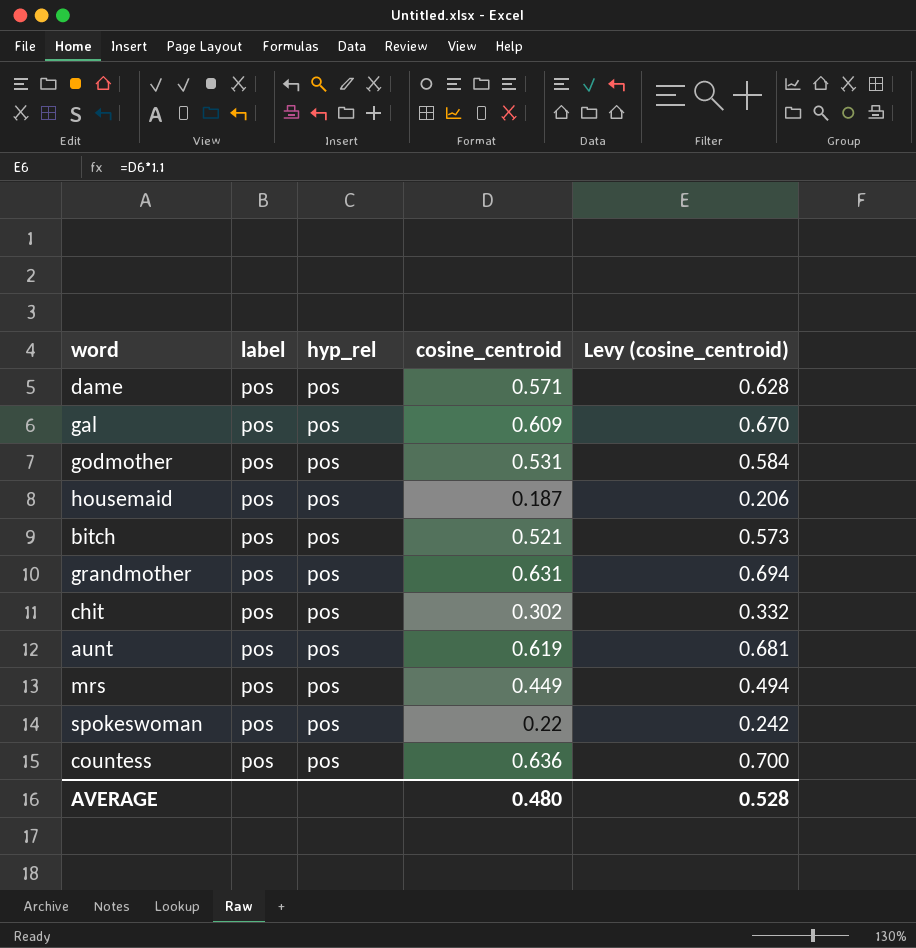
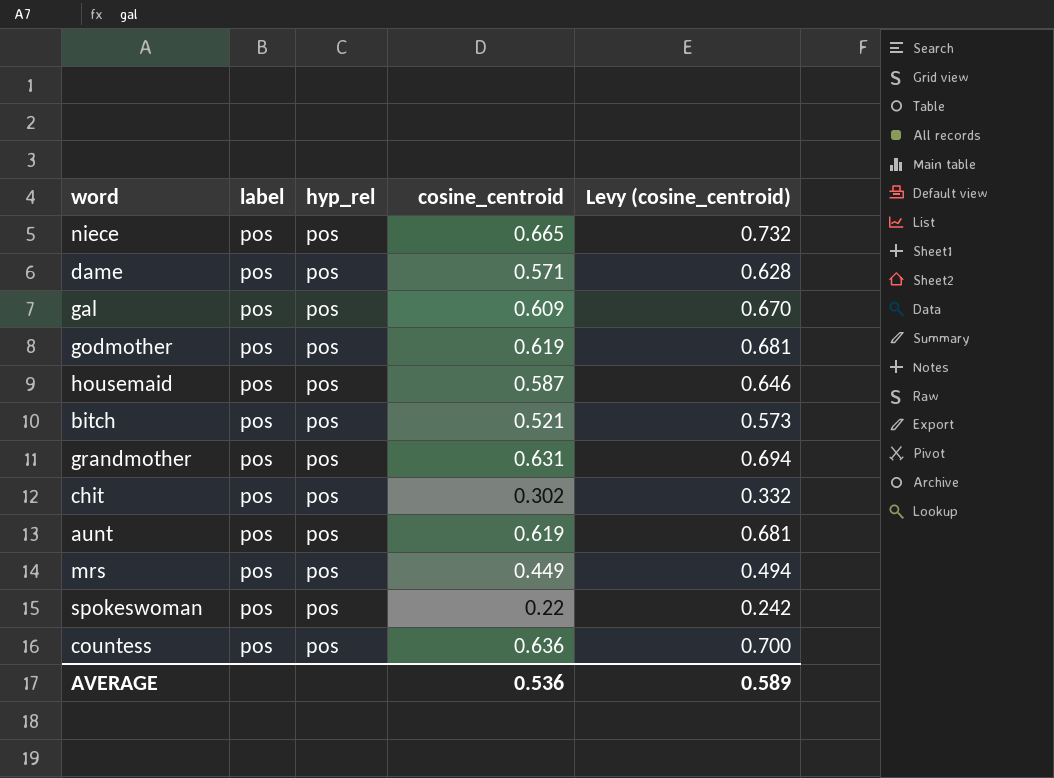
row niece: none -> pos | pos | 0.665 | 0.732
godmother | cosine_centroid: 0.531 -> 0.619
godmother | Levy (cosine_centroid): 0.584 -> 0.681
housemaid | cosine_centroid: 0.187 -> 0.587
housemaid | Levy (cosine_centroid): 0.206 -> 0.646
AVERAGE | cosine_centroid: 0.480 -> 0.536
AVERAGE | Levy (cosine_centroid): 0.528 -> 0.589

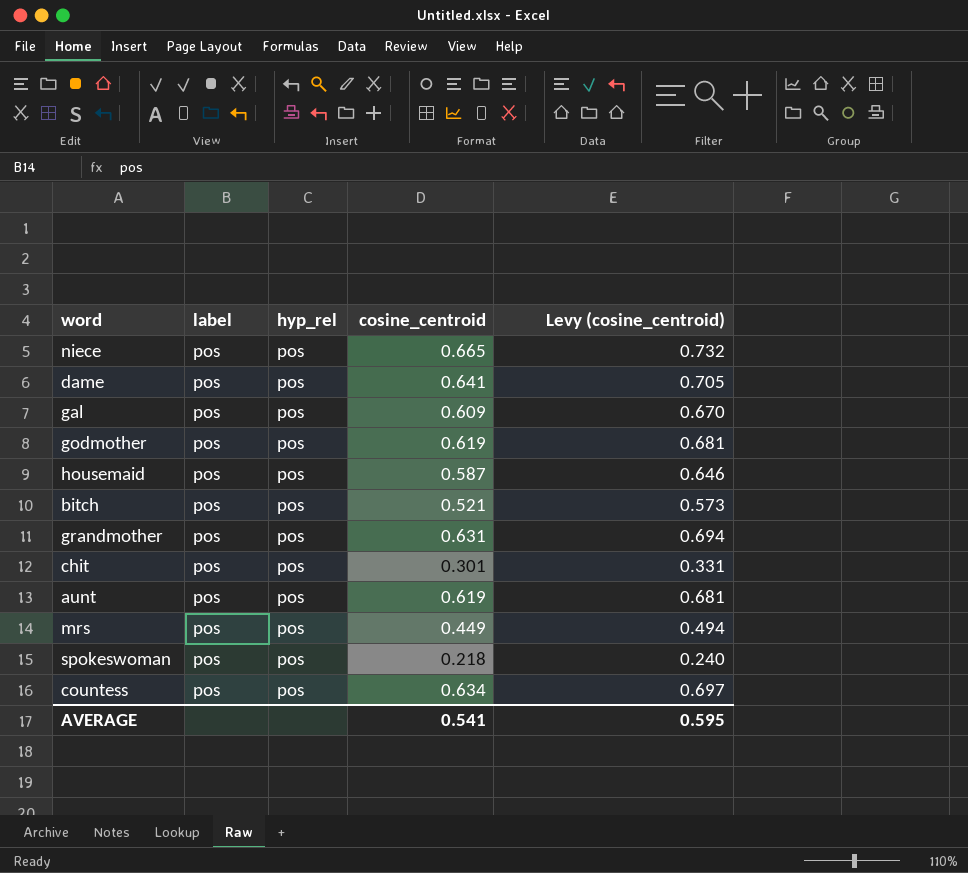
dame | cosine_centroid: 0.571 -> 0.641
dame | Levy (cosine_centroid): 0.628 -> 0.705
chit | cosine_centroid: 0.302 -> 0.301
chit | Levy (cosine_centroid): 0.332 -> 0.331
spokeswoman | cosine_centroid: 0.22 -> 0.218
spokeswoman | Levy (cosine_centroid): 0.242 -> 0.240
countess | cosine_centroid: 0.636 -> 0.634
countess | Levy (cosine_centroid): 0.700 -> 0.697
AVERAGE | cosine_centroid: 0.536 -> 0.541
AVERAGE | Levy (cosine_centroid): 0.589 -> 0.595

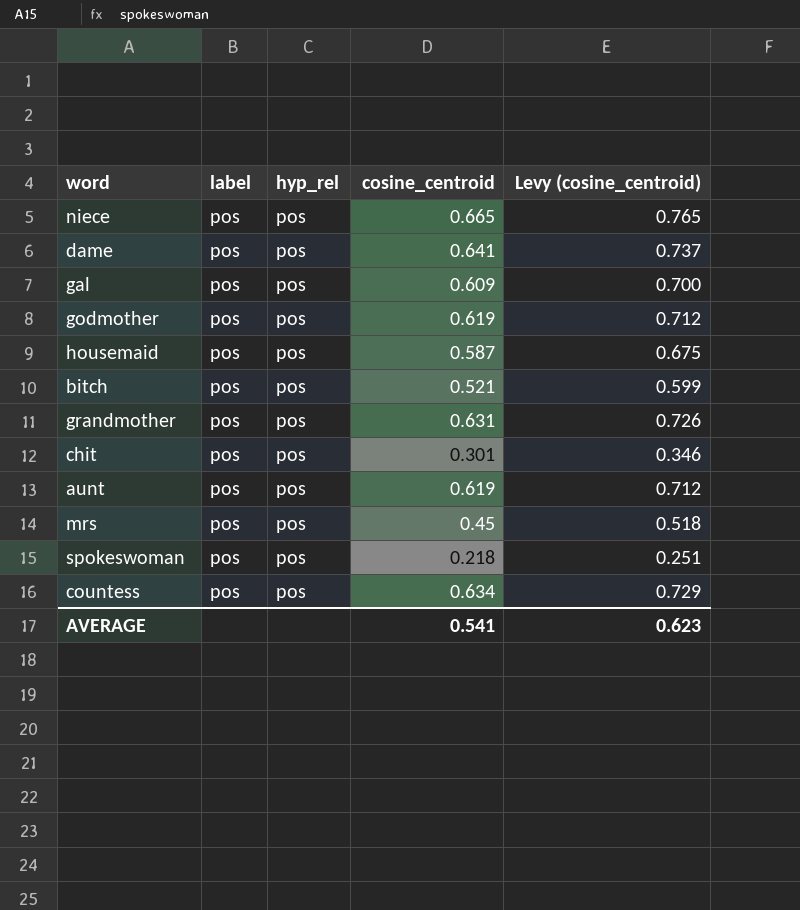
column Levy (cosine_centroid) | formula: [cosine_centroid] * 1.1 -> [cosine_centroid] * 1.15
mrs | cosine_centroid: 0.449 -> 0.45
AVERAGE | Levy (cosine_centroid): 0.595 -> 0.623

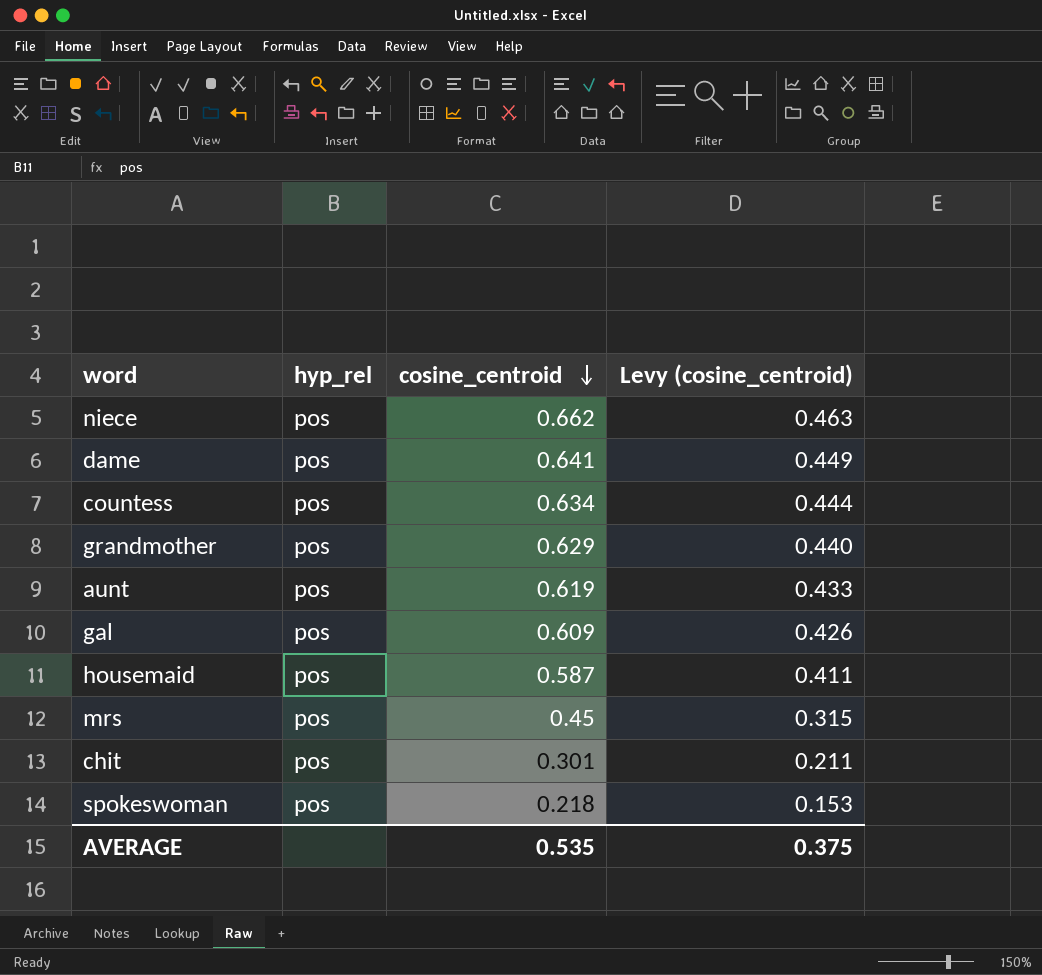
row order: none -> cosine_centroid descending
column label | position: 2 -> none
column Levy (cosine_centroid) | formula: [cosine_centroid] * 1.15 -> [cosine_centroid] * 0.7
row godmother: pos | pos | 0.619 | 0.712 -> none
row bitch: pos | pos | 0.521 | 0.599 -> none
niece | cosine_centroid: 0.665 -> 0.662
grandmother | cosine_centroid: 0.631 -> 0.629
AVERAGE | cosine_centroid: 0.541 -> 0.535
AVERAGE | Levy (cosine_centroid): 0.623 -> 0.375

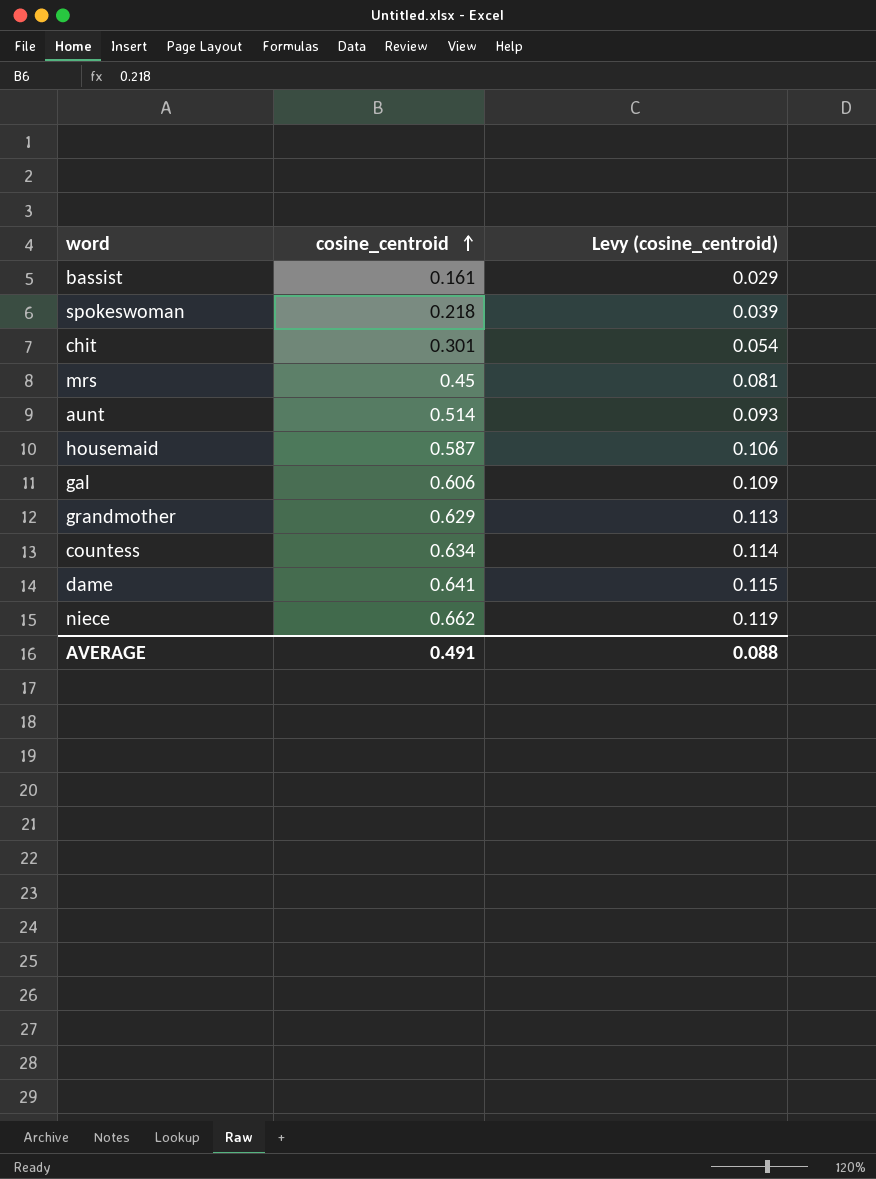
row order: cosine_centroid descending -> cosine_centroid ascending
column hyp_rel | position: 2 -> none
column Levy (cosine_centroid) | formula: [cosine_centroid] * 0.7 -> [cosine_centroid] * 0.18
row bassist: none -> 0.161 | 0.029
aunt | cosine_centroid: 0.619 -> 0.514
gal | cosine_centroid: 0.609 -> 0.606
AVERAGE | cosine_centroid: 0.535 -> 0.491
AVERAGE | Levy (cosine_centroid): 0.375 -> 0.088

